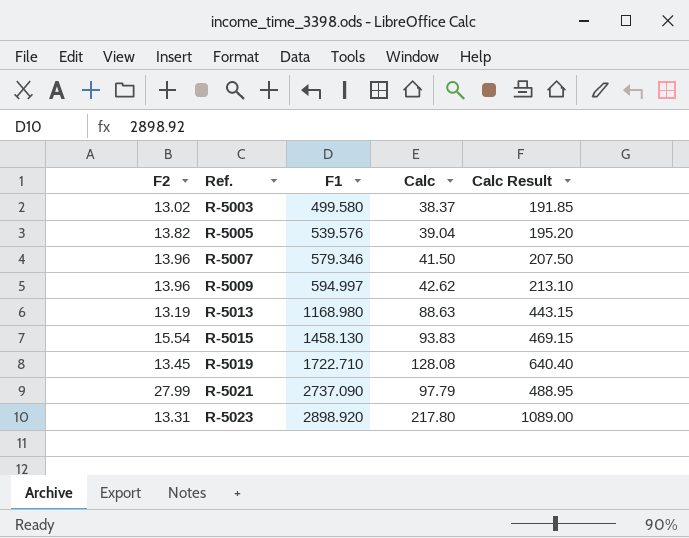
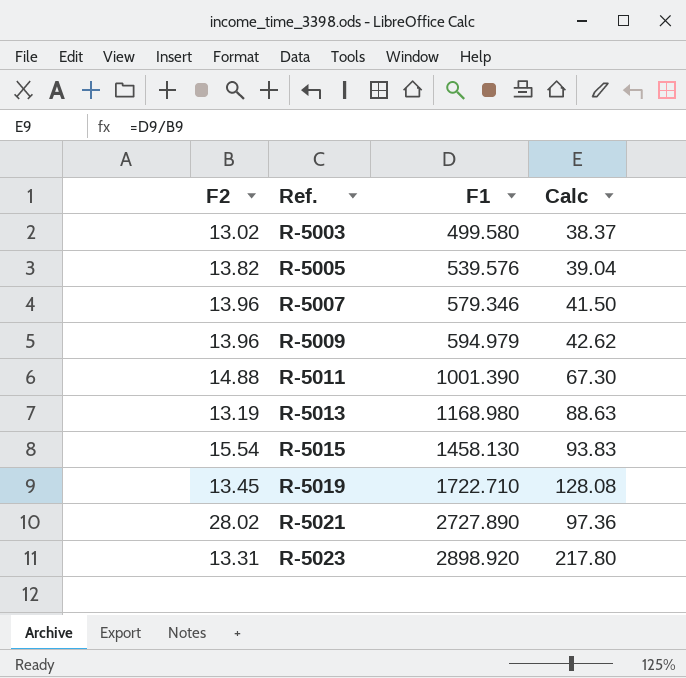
column Calc Result | formula: [Calc] * 5 -> none
R-5009 | F1: 594.997 -> 594.979
row R-5011: none -> 14.88 | 1001.390 | 67.30
R-5021 | F2: 27.99 -> 28.02
R-5021 | F1: 2737.090 -> 2727.890
R-5021 | Calc: 97.79 -> 97.36

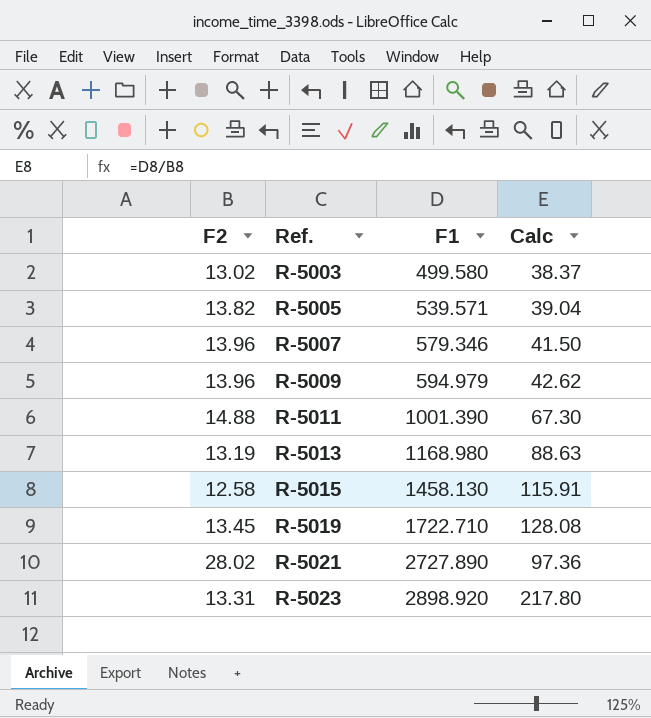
R-5005 | F1: 539.576 -> 539.571
R-5015 | F2: 15.54 -> 12.58
R-5015 | Calc: 93.83 -> 115.91

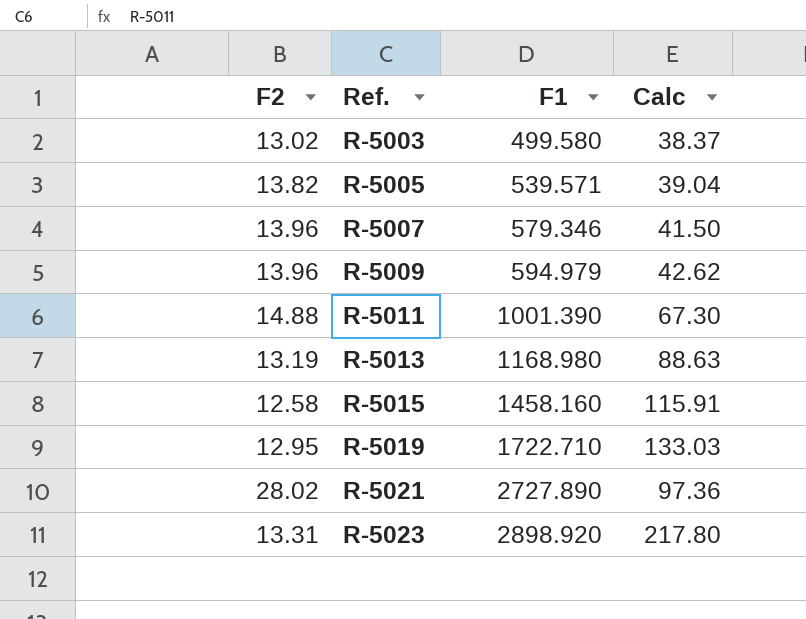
R-5015 | F1: 1458.130 -> 1458.160
R-5019 | F2: 13.45 -> 12.95
R-5019 | Calc: 128.08 -> 133.03

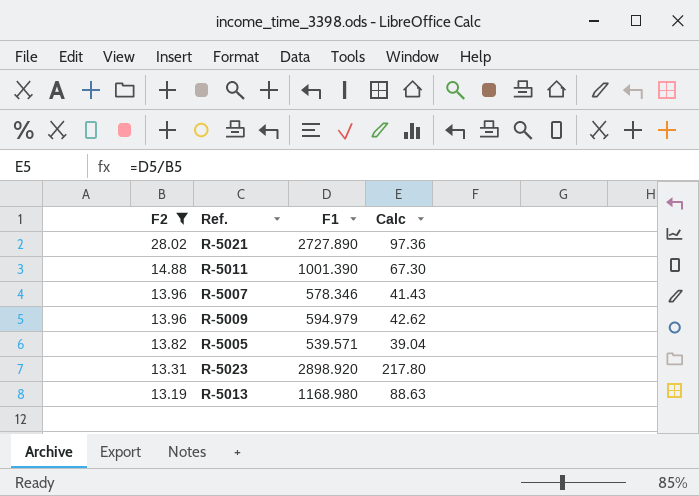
filter: none -> F2 >= 13.19
row order: Ref. ascending -> F2 descending
R-5007 | F1: 579.346 -> 578.346
R-5007 | Calc: 41.50 -> 41.43

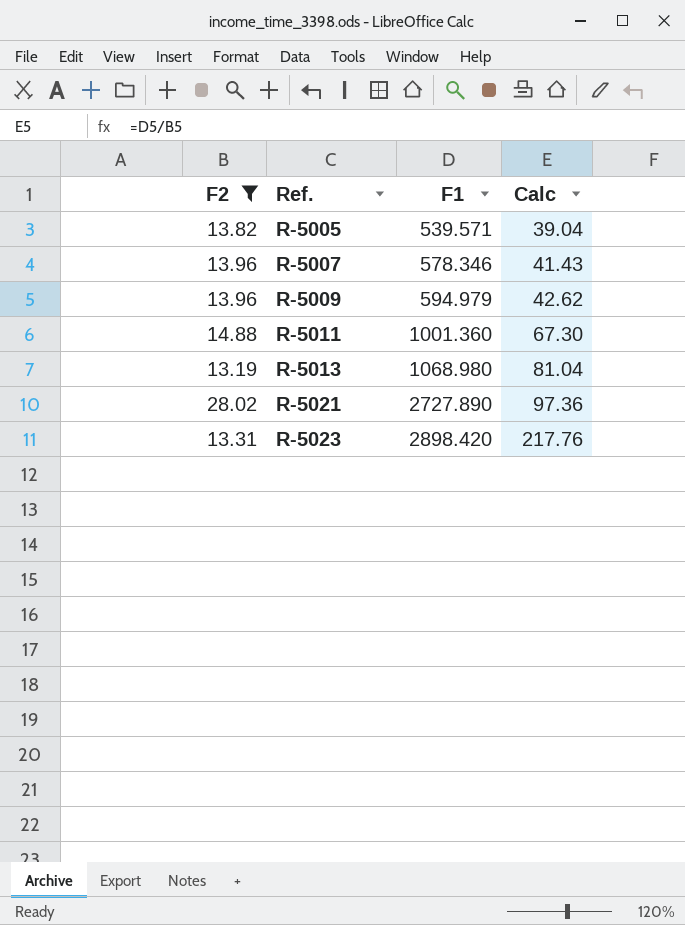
row order: F2 descending -> Ref. ascending
R-5011 | F1: 1001.390 -> 1001.360
R-5013 | F1: 1168.980 -> 1068.980
R-5013 | Calc: 88.63 -> 81.04
R-5023 | F1: 2898.920 -> 2898.420
R-5023 | Calc: 217.80 -> 217.76

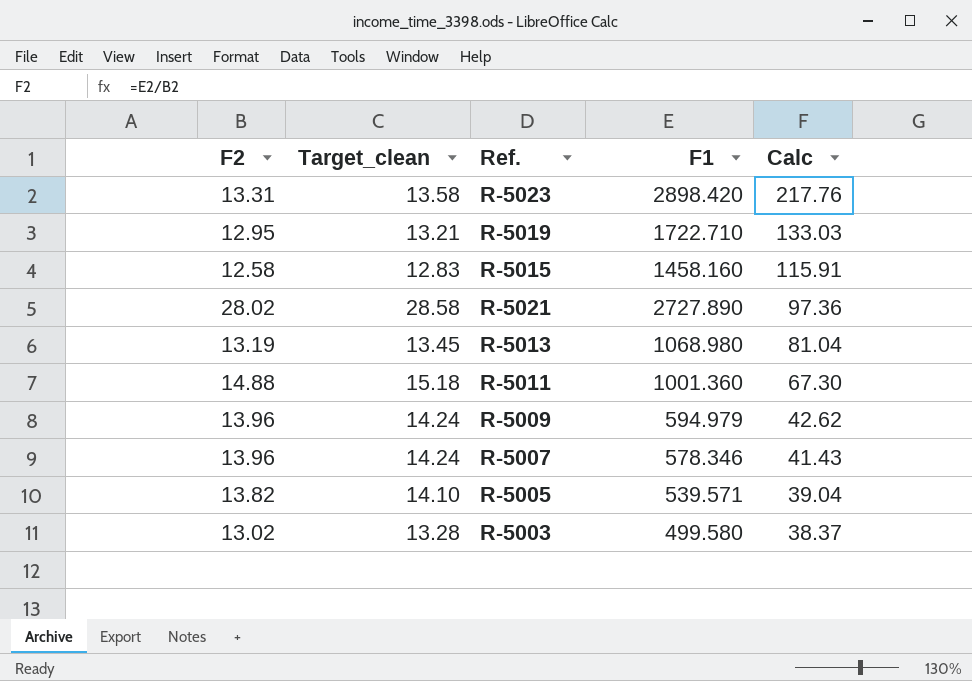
filter: F2 >= 13.19 -> none
row order: Ref. ascending -> Calc descending
column Target_clean | formula: none -> [F2] * 1.02

